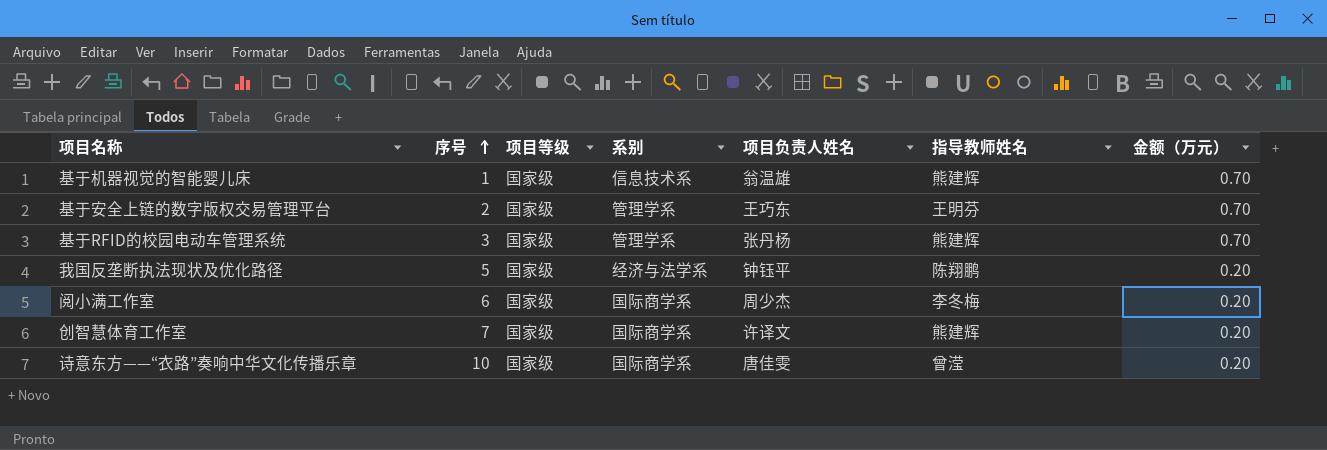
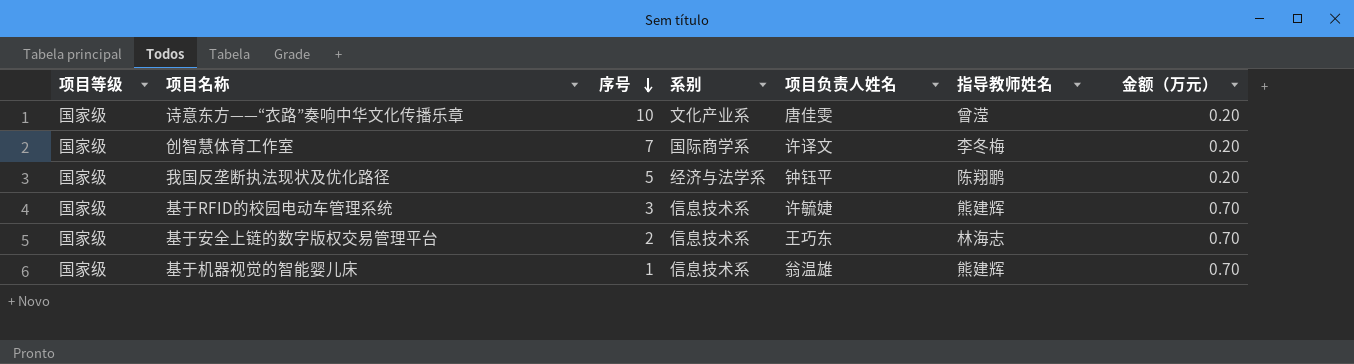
row order: 序号 ascending -> 序号 descending
column 项目等级 | position: 3 -> 1
row 阅小满工作室: 6 | 国家级 | 国际商学系 | 周少杰 | 李冬梅 | 0.20 -> none
诗意东方——“衣路”奏响中华文化传播乐章 | 系别: 国际商学系 -> 文化产业系
创智慧体育工作室 | 指导教师姓名: 熊建辉 -> 李冬梅
基于RFID的校园电动车管理系统 | 系别: 管理学系 -> 信息技术系
基于RFID的校园电动车管理系统 | 项目负责人姓名: 张丹杨 -> 许毓婕
基于安全上链的数字版权交易管理平台 | 系别: 管理学系 -> 信息技术系
基于安全上链的数字版权交易管理平台 | 指导教师姓名: 王明芬 -> 林海志

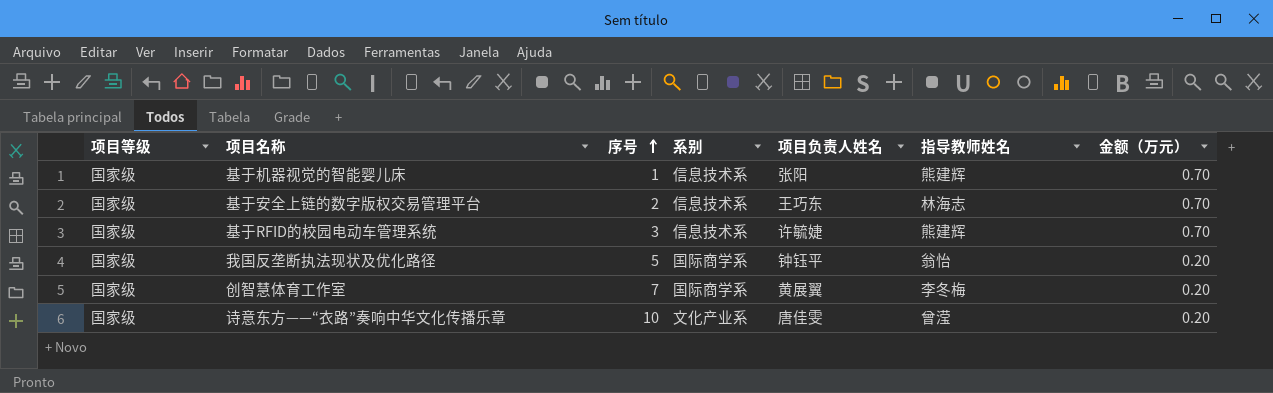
row order: 序号 descending -> 序号 ascending
基于机器视觉的智能婴儿床 | 项目负责人姓名: 翁温雄 -> 张阳
我国反垄断执法现状及优化路径 | 系别: 经济与法学系 -> 国际商学系
我国反垄断执法现状及优化路径 | 指导教师姓名: 陈翔鹏 -> 翁怡
创智慧体育工作室 | 项目负责人姓名: 许译文 -> 黄展翼

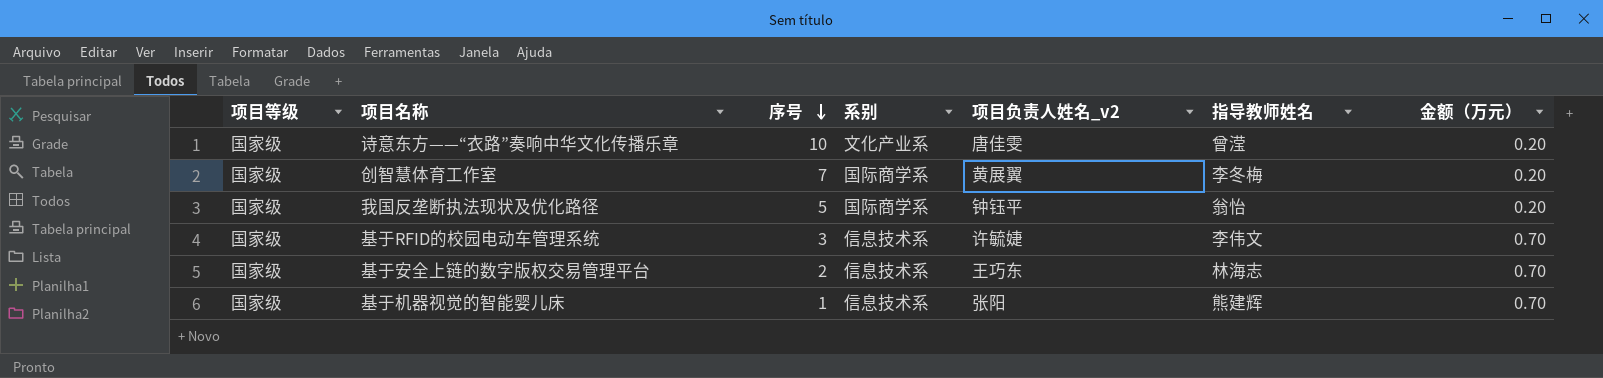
row order: 序号 ascending -> 序号 descending
column name: 项目负责人姓名 -> 项目负责人姓名_v2
基于RFID的校园电动车管理系统 | 指导教师姓名: 熊建辉 -> 李伟文

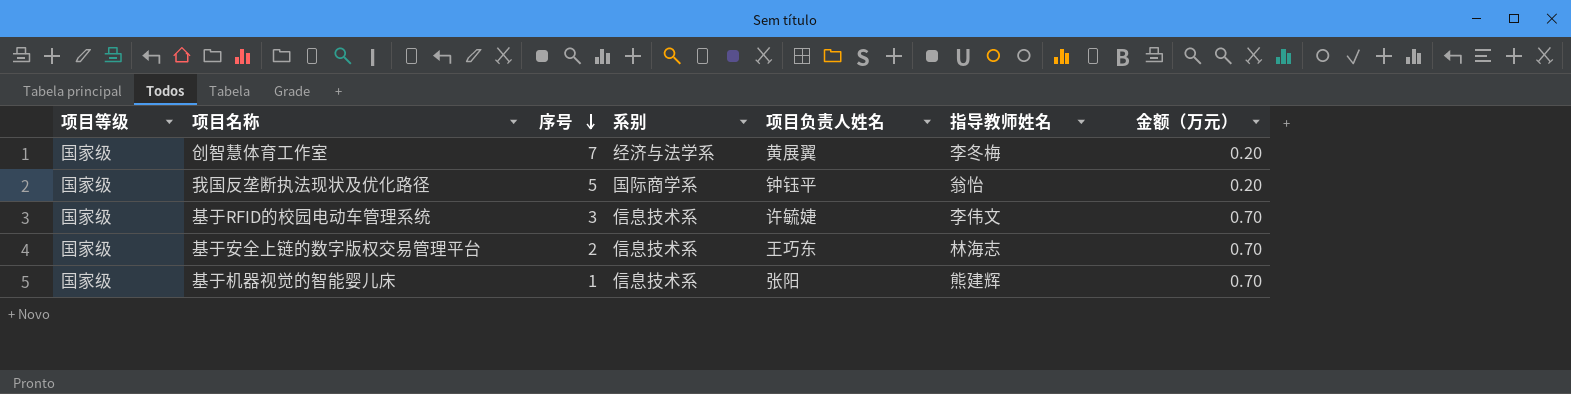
column name: 项目负责人姓名_v2 -> 项目负责人姓名
row 诗意东方——“衣路”奏响中华文化传播乐章: 国家级 | 10 | 文化产业系 | 唐佳雯 | 曾滢 | 0.20 -> none
创智慧体育工作室 | 系别: 国际商学系 -> 经济与法学系

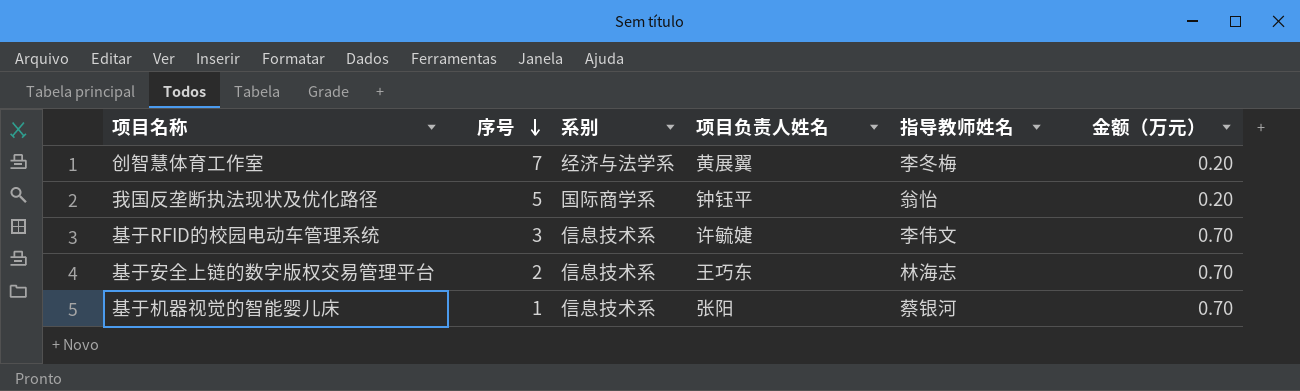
column 项目等级 | position: 1 -> none
基于机器视觉的智能婴儿床 | 指导教师姓名: 熊建辉 -> 蔡银河

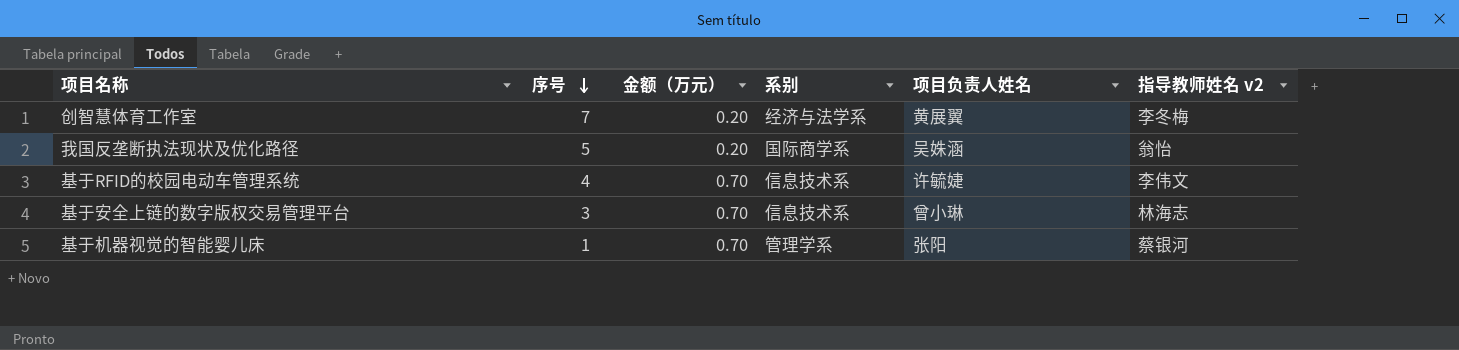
column 金额（万元） | position: 6 -> 3
column name: 指导教师姓名 -> 指导教师姓名 v2
我国反垄断执法现状及优化路径 | 项目负责人姓名: 钟钰平 -> 吴姝涵
基于RFID的校园电动车管理系统 | 序号: 3 -> 4
基于安全上链的数字版权交易管理平台 | 序号: 2 -> 3
基于安全上链的数字版权交易管理平台 | 项目负责人姓名: 王巧东 -> 曾小琳
基于机器视觉的智能婴儿床 | 系别: 信息技术系 -> 管理学系

